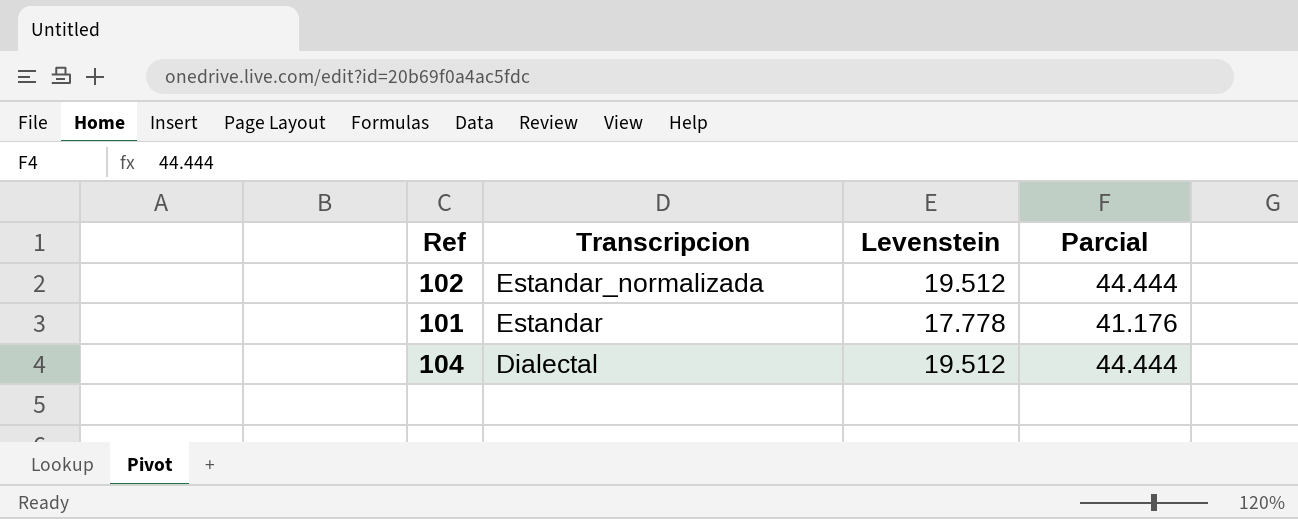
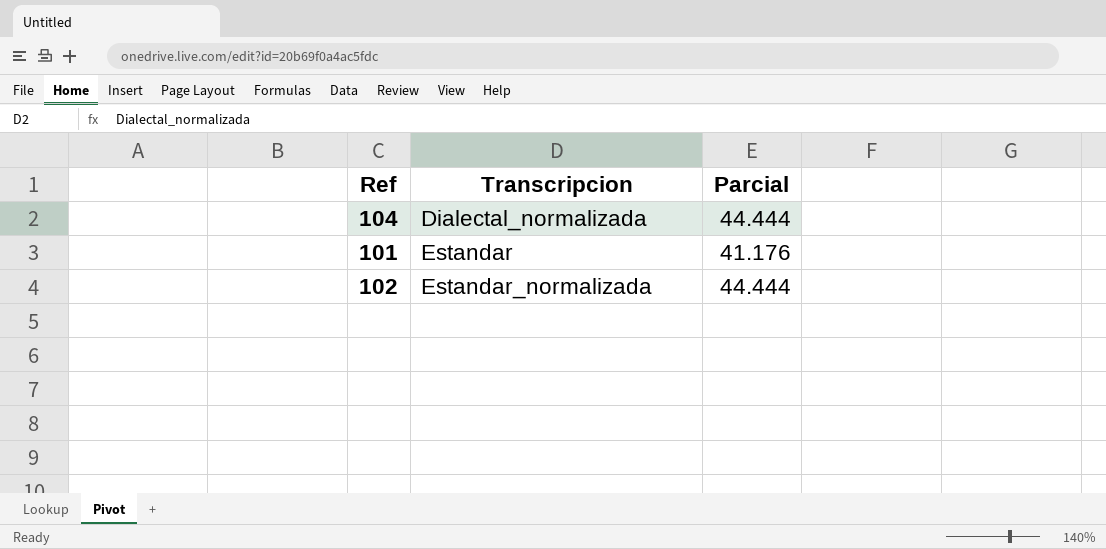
row order: Transcripcion descending -> Transcripcion ascending
column Levenstein | position: 3 -> none
104 | Transcripcion: Dialectal -> Dialectal_normalizada

